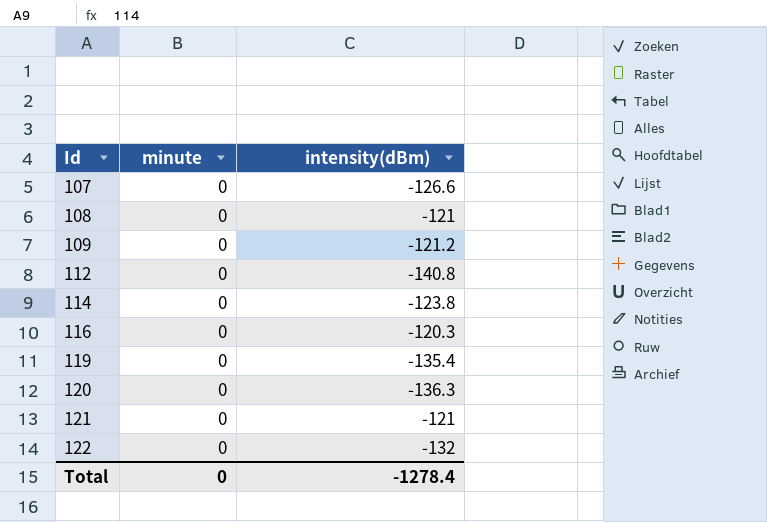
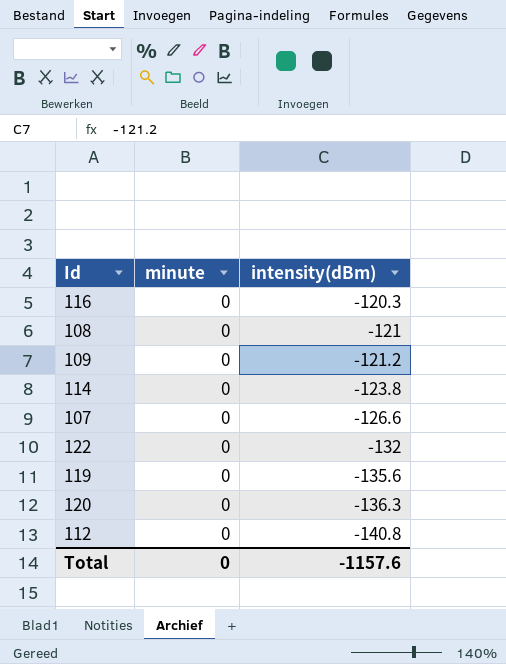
row order: Id ascending -> intensity(dBm) descending
row 121: 0 | -121 -> none
119 | intensity(dBm): -135.4 -> -135.6
Total | intensity(dBm): -1278.4 -> -1157.6

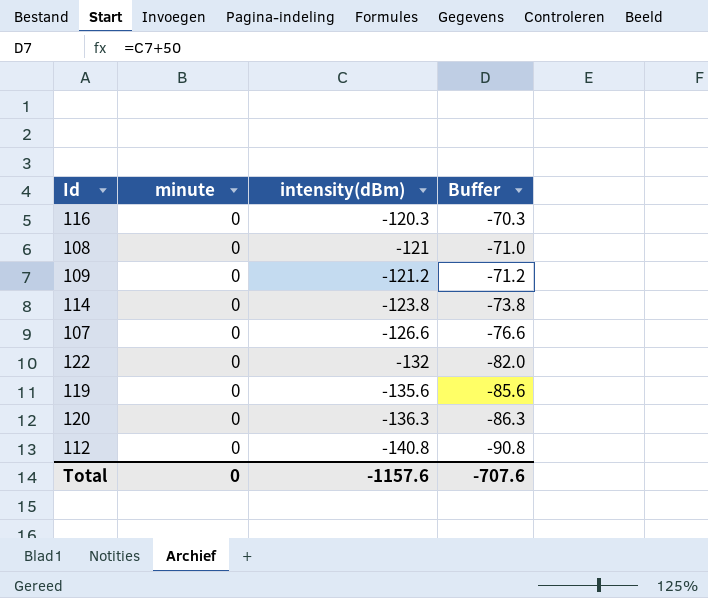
column Buffer | formula: none -> [intensity(dBm)] + 50

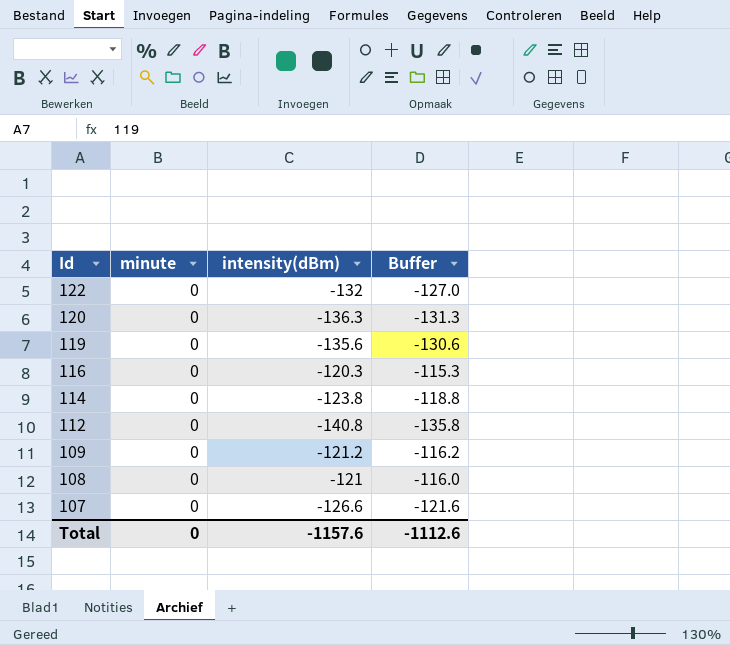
row order: intensity(dBm) descending -> Id descending
column Buffer | formula: [intensity(dBm)] + 50 -> [intensity(dBm)] + 5
Total | Buffer: -707.6 -> -1112.6

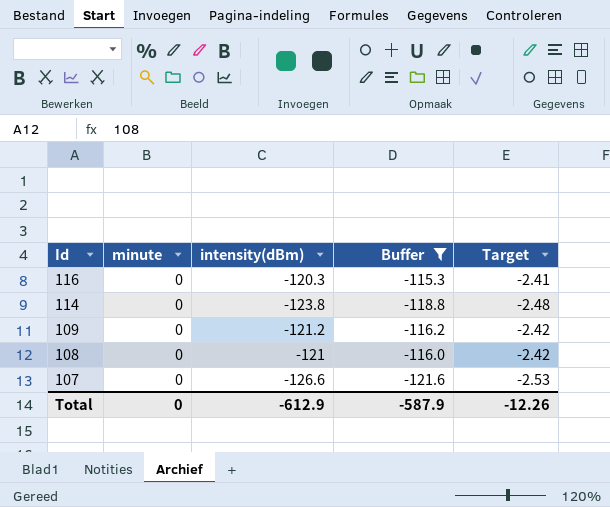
filter: none -> Buffer >= -121.6
column Target | formula: none -> [intensity(dBm)] * 0.02
Total | intensity(dBm): -1157.6 -> -612.9
Total | Buffer: -1112.6 -> -587.9

